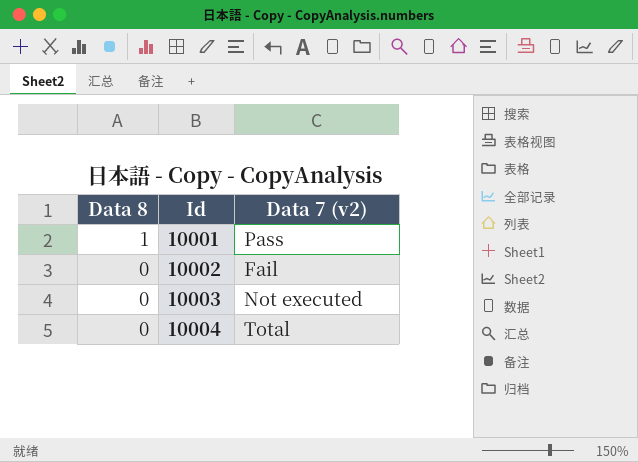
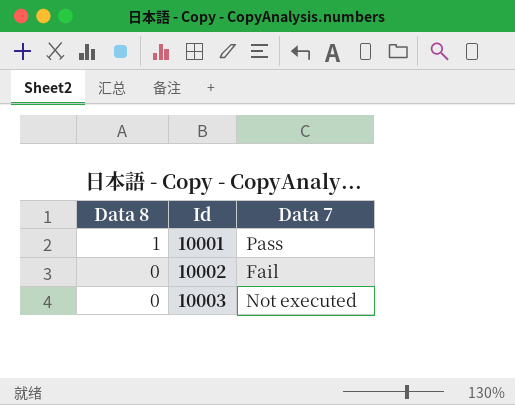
column name: Data 7 (v2) -> Data 7
row 10004: 0 | Total -> none

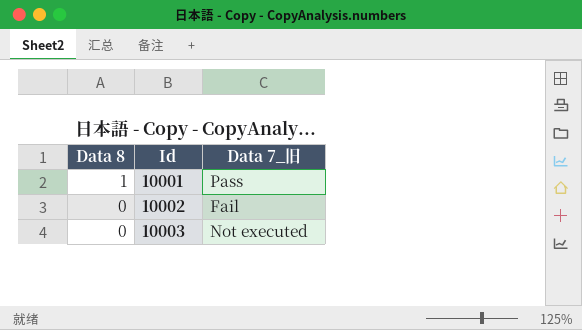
column name: Data 7 -> Data 7_旧

